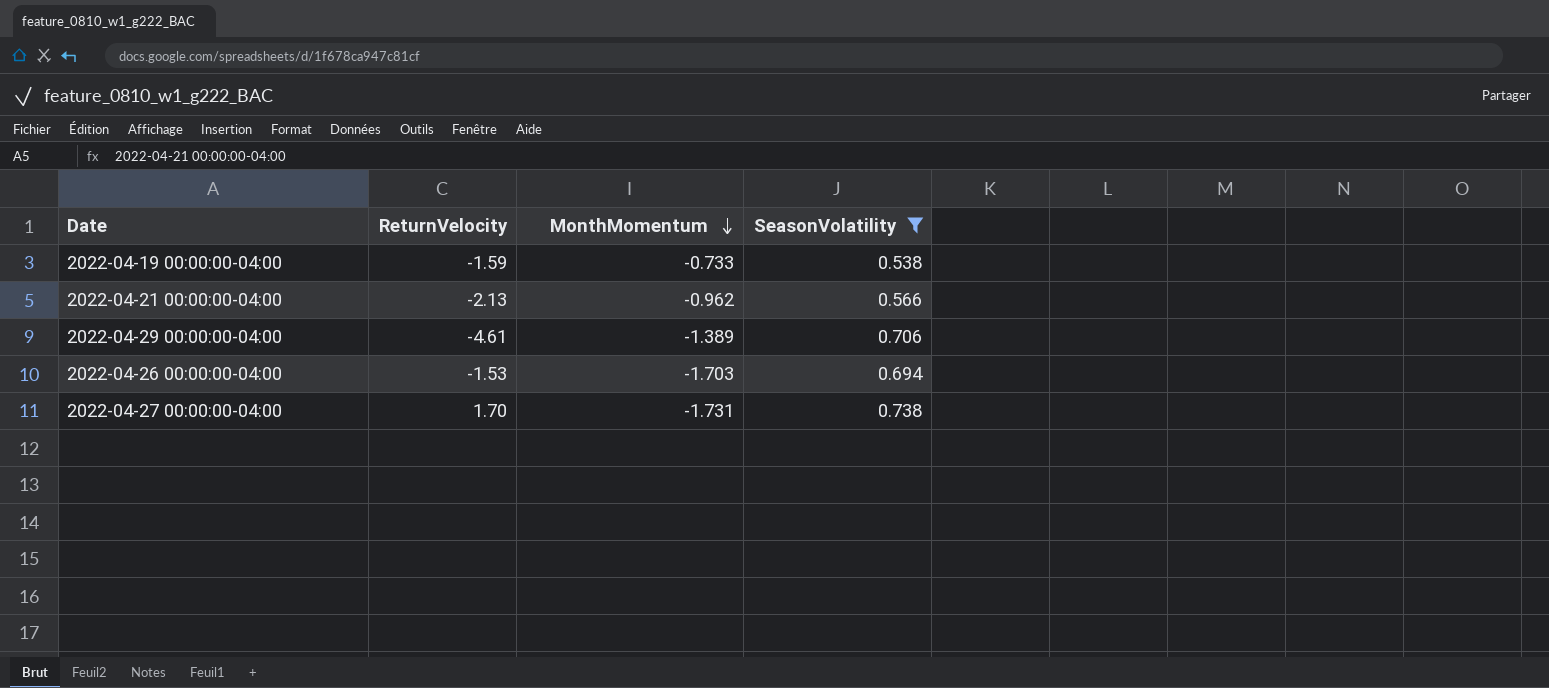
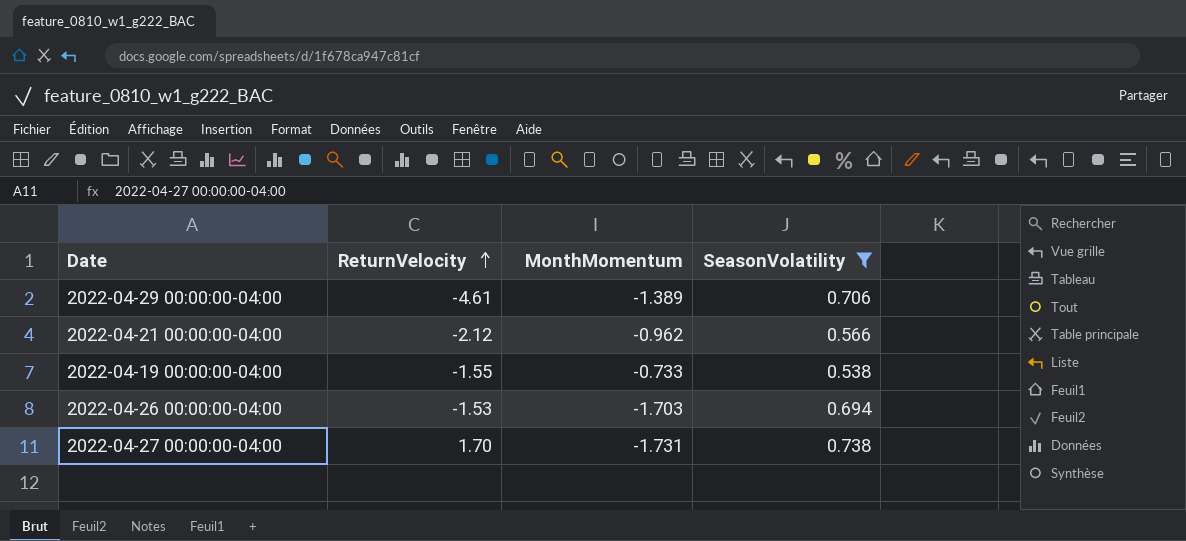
row order: MonthMomentum descending -> ReturnVelocity ascending
2022-04-21 00:00:00-04:00 | ReturnVelocity: -2.13 -> -2.12
2022-04-19 00:00:00-04:00 | ReturnVelocity: -1.59 -> -1.55

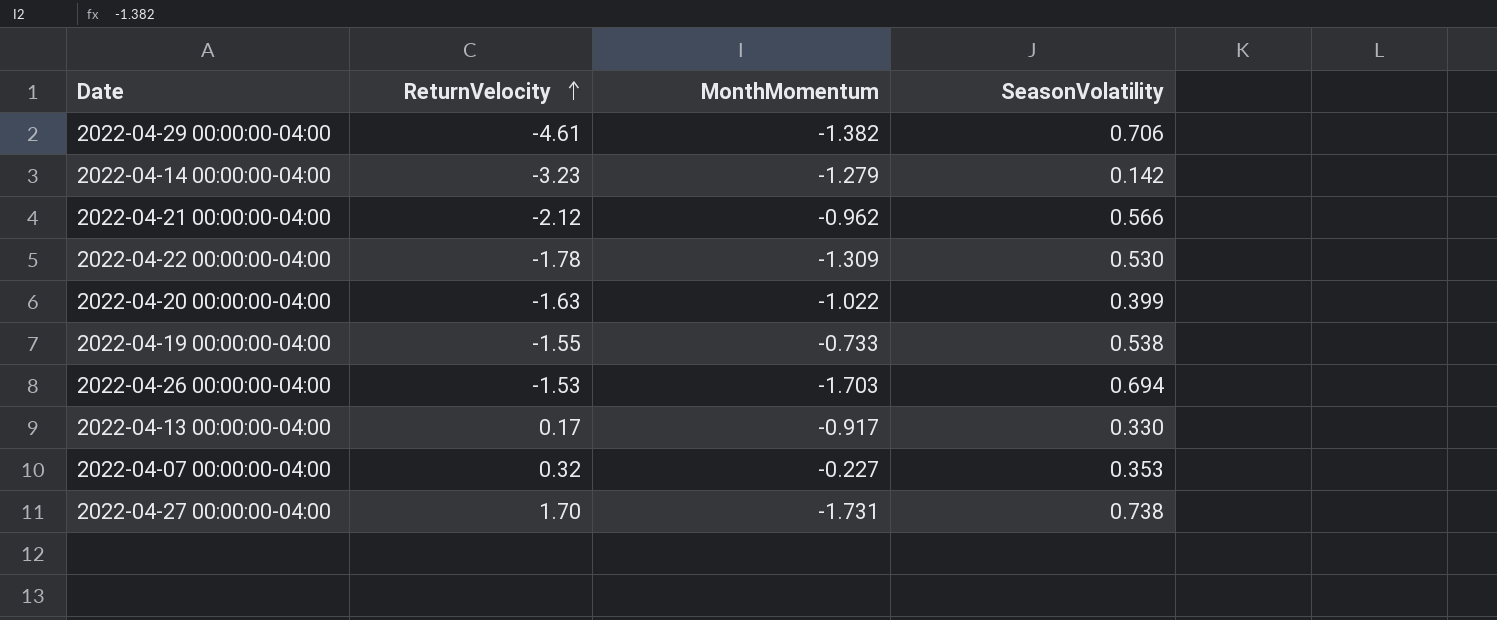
filter: SeasonVolatility >= 0.538 -> none
2022-04-29 00:00:00-04:00 | MonthMomentum: -1.389 -> -1.382

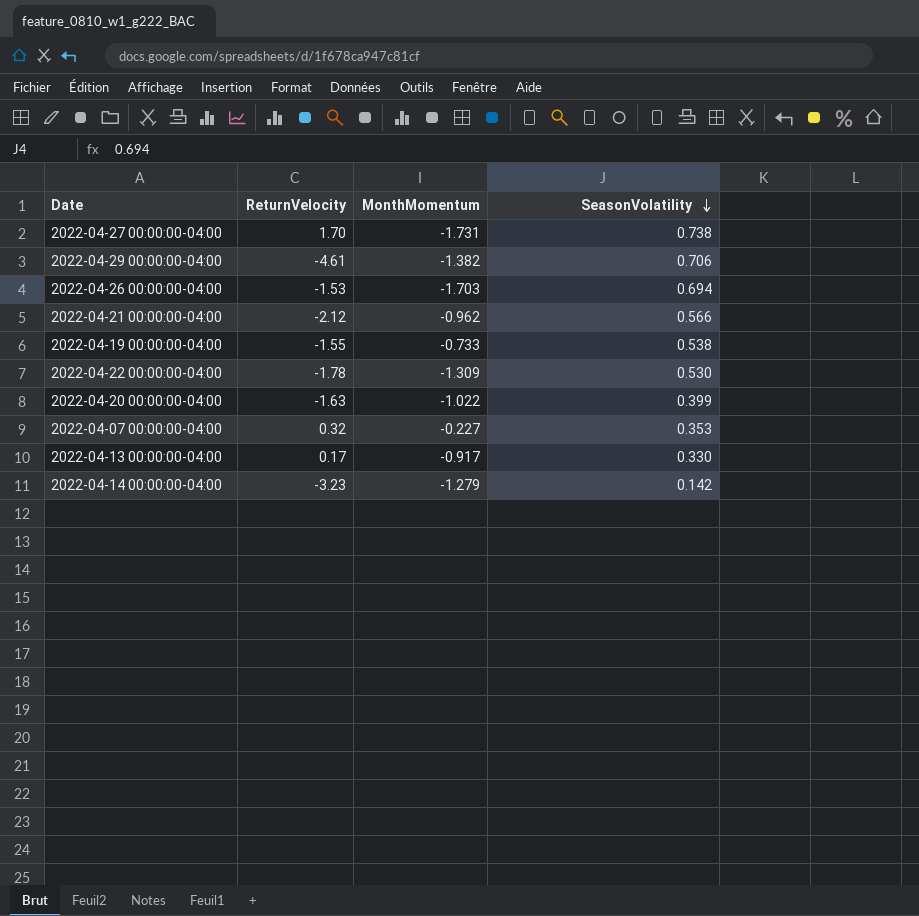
row order: ReturnVelocity ascending -> SeasonVolatility descending

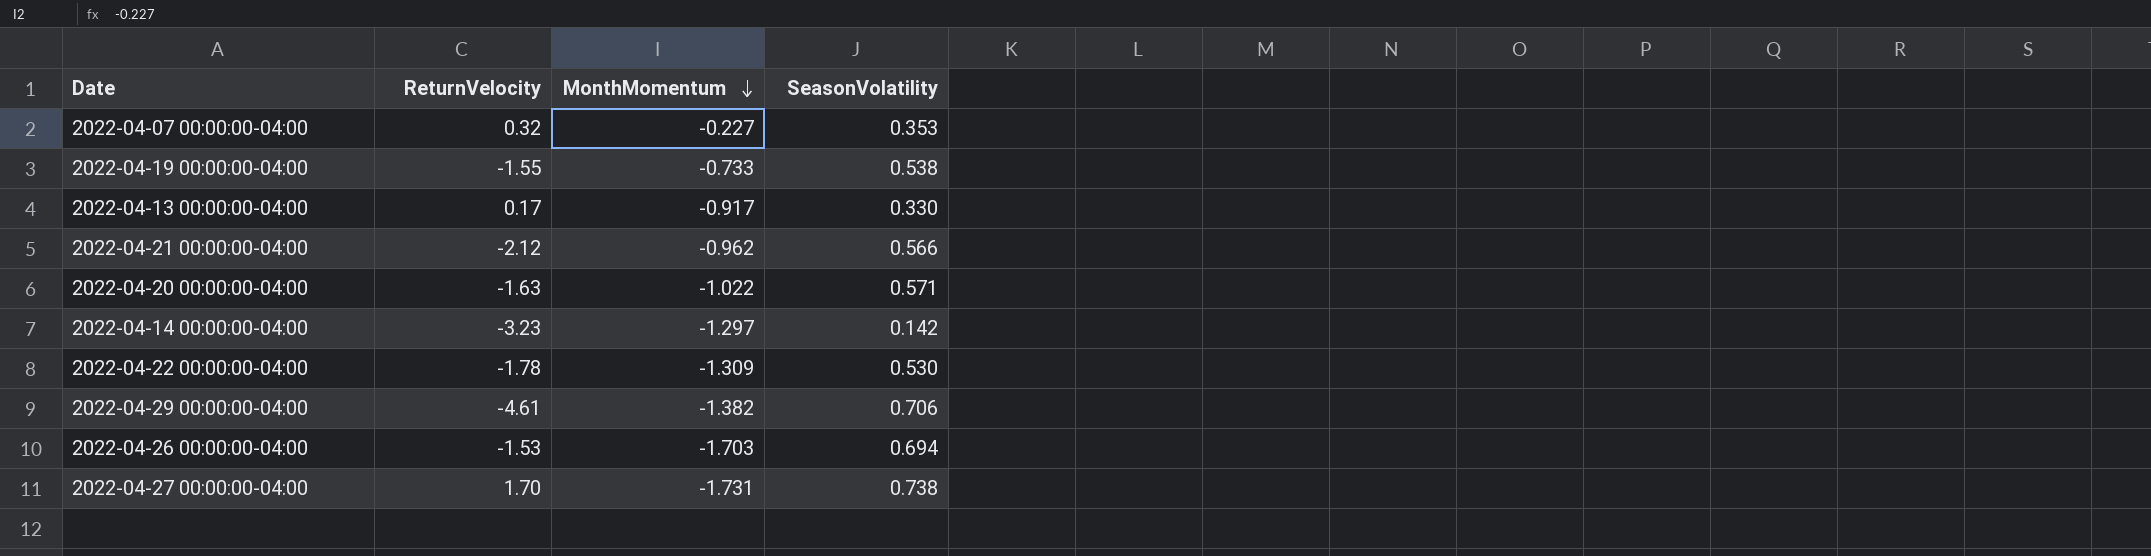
row order: SeasonVolatility descending -> MonthMomentum descending
2022-04-20 00:00:00-04:00 | SeasonVolatility: 0.399 -> 0.571
2022-04-14 00:00:00-04:00 | MonthMomentum: -1.279 -> -1.297

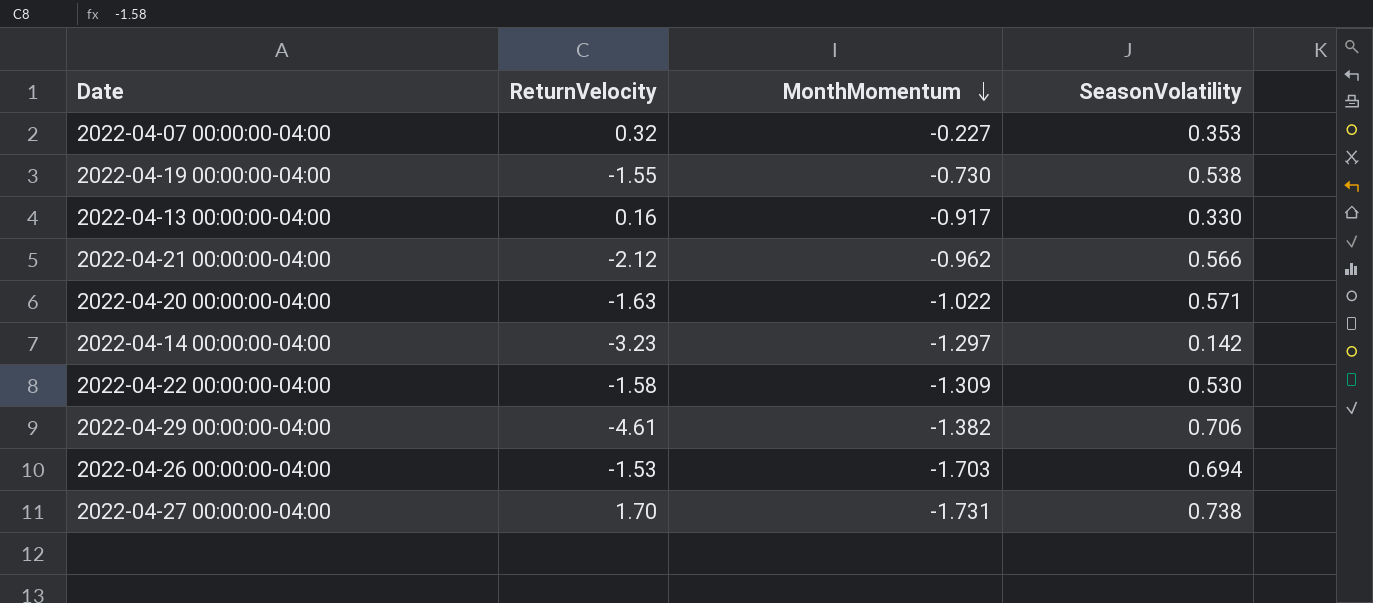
2022-04-19 00:00:00-04:00 | MonthMomentum: -0.733 -> -0.730
2022-04-13 00:00:00-04:00 | ReturnVelocity: 0.17 -> 0.16
2022-04-22 00:00:00-04:00 | ReturnVelocity: -1.78 -> -1.58

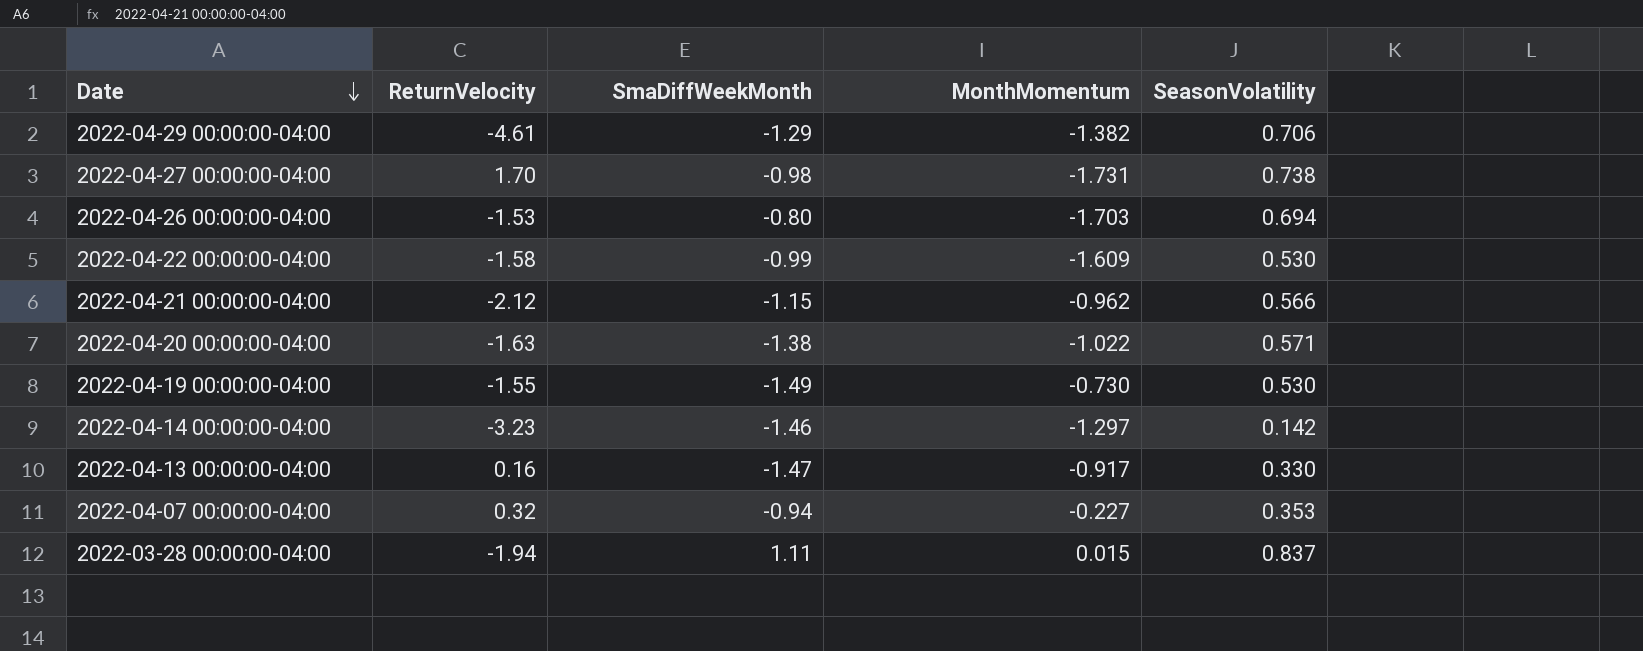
row order: MonthMomentum descending -> Date descending
column SmaDiffWeekMonth | position: none -> 3
2022-04-22 00:00:00-04:00 | MonthMomentum: -1.309 -> -1.609
2022-04-19 00:00:00-04:00 | SeasonVolatility: 0.538 -> 0.530
row 2022-03-28 00:00:00-04:00: none -> -1.94 | 1.11 | 0.015 | 0.837

